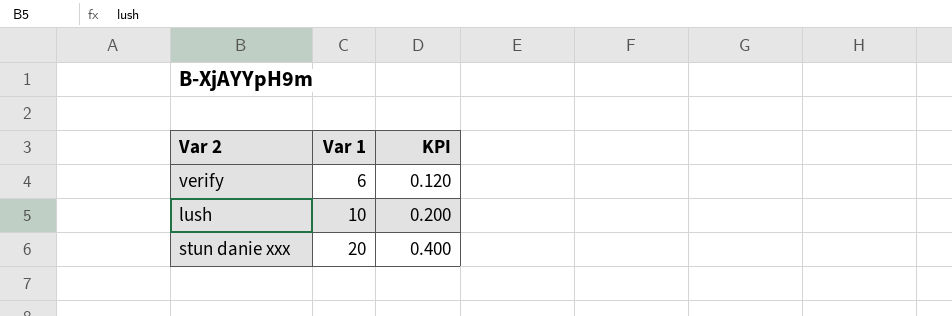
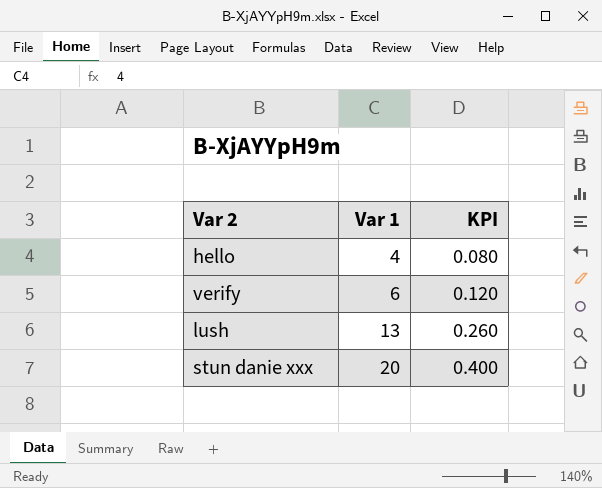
row hello: none -> 4 | 0.080
lush | Var 1: 10 -> 13
lush | KPI: 0.200 -> 0.260

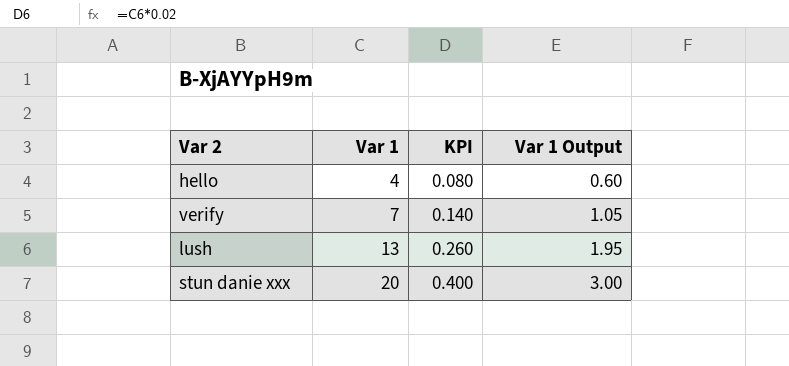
column Var 1 Output | formula: none -> [Var 1] * 0.15
verify | Var 1: 6 -> 7
verify | KPI: 0.120 -> 0.140

